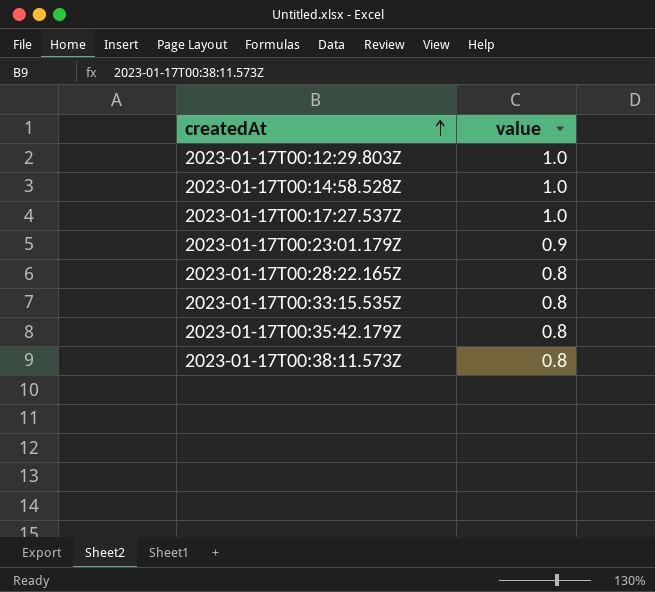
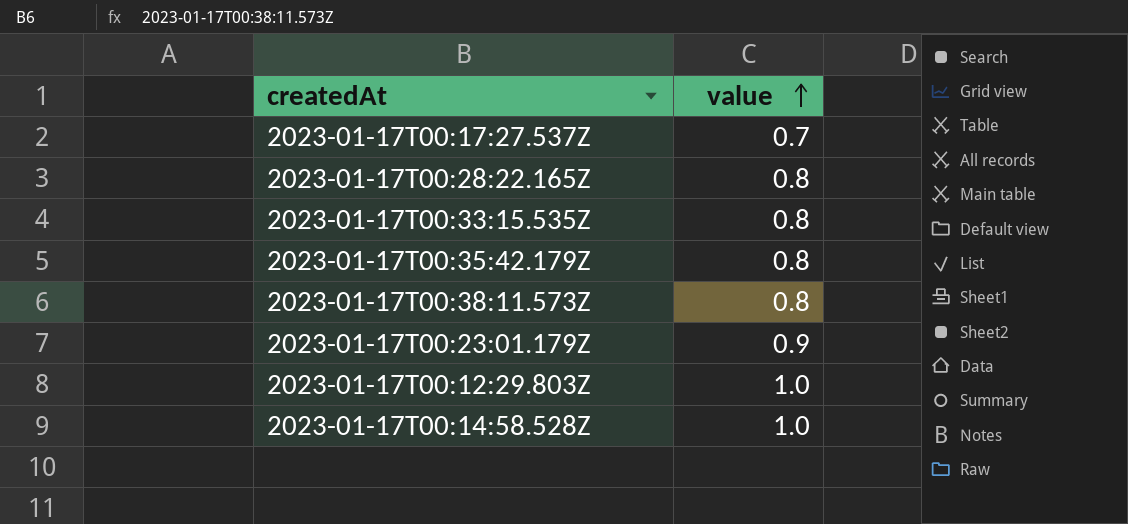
row order: createdAt ascending -> value ascending
2023-01-17T00:17:27.537Z | value: 1.0 -> 0.7

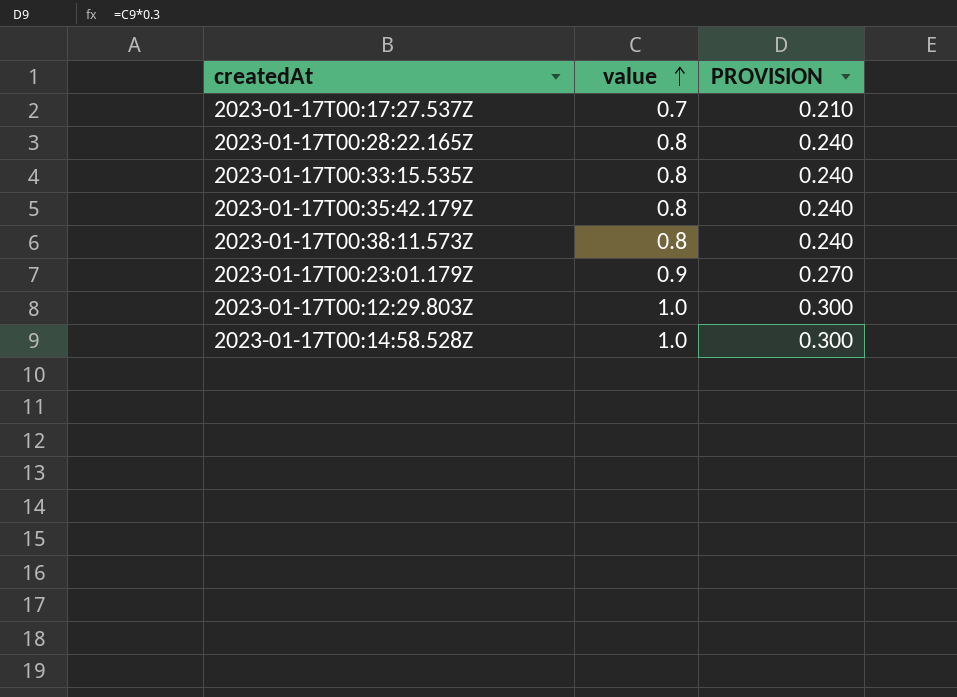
column PROVISION | formula: none -> [value] * 0.3

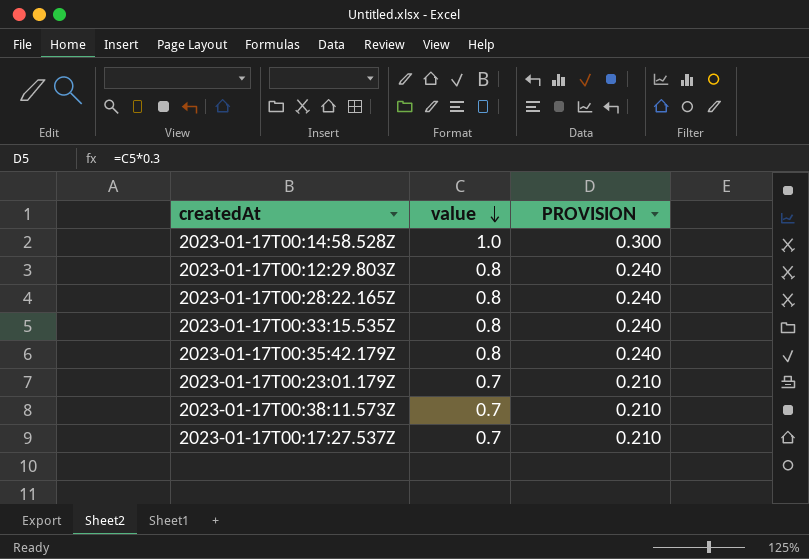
row order: value ascending -> value descending
2023-01-17T00:12:29.803Z | value: 1.0 -> 0.8
2023-01-17T00:12:29.803Z | PROVISION: 0.300 -> 0.240
2023-01-17T00:23:01.179Z | value: 0.9 -> 0.7
2023-01-17T00:23:01.179Z | PROVISION: 0.270 -> 0.210
2023-01-17T00:38:11.573Z | value: 0.8 -> 0.7
2023-01-17T00:38:11.573Z | PROVISION: 0.240 -> 0.210

